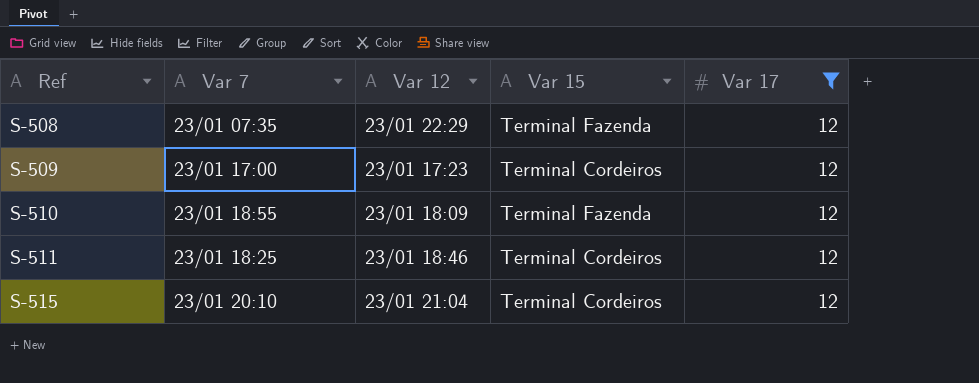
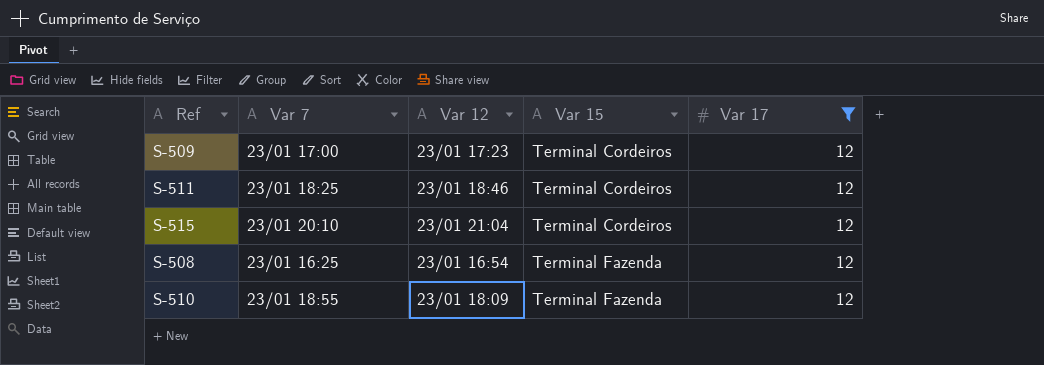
row order: Ref ascending -> Var 15 ascending
S-508 | Var 7: 23/01 07:35 -> 23/01 16:25
S-508 | Var 12: 23/01 22:29 -> 23/01 16:54

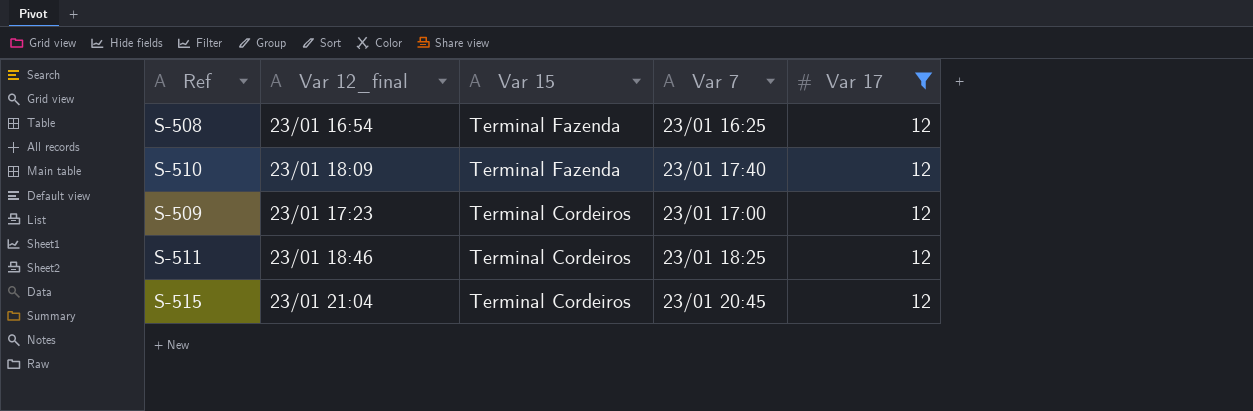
row order: Var 15 ascending -> Var 15 descending
column name: Var 12 -> Var 12_final
column Var 7 | position: 2 -> 4
S-510 | Var 7: 23/01 18:55 -> 23/01 17:40
S-515 | Var 7: 23/01 20:10 -> 23/01 20:45

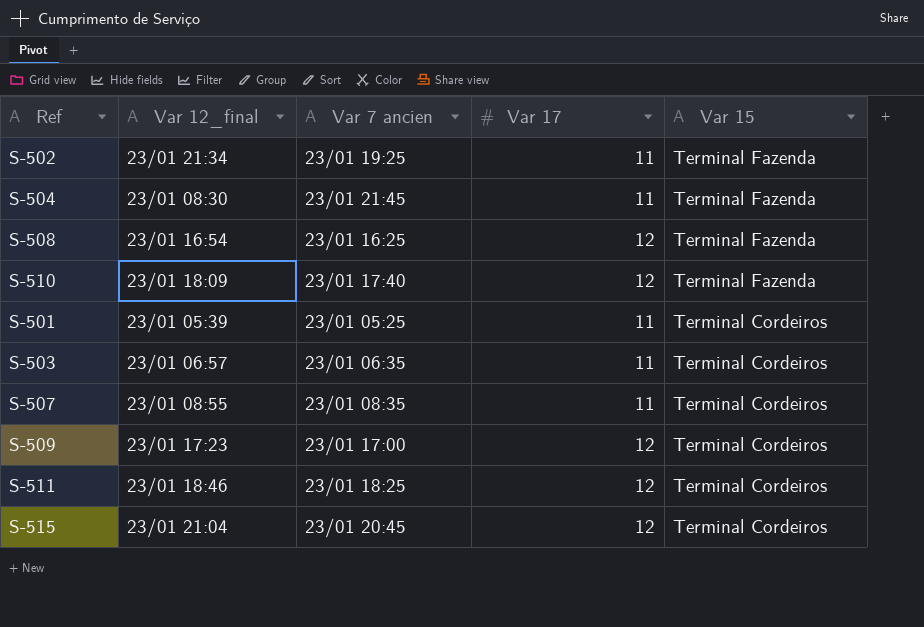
filter: Var 17 = 12 -> none
column name: Var 7 -> Var 7 ancien
column Var 15 | position: 3 -> 5

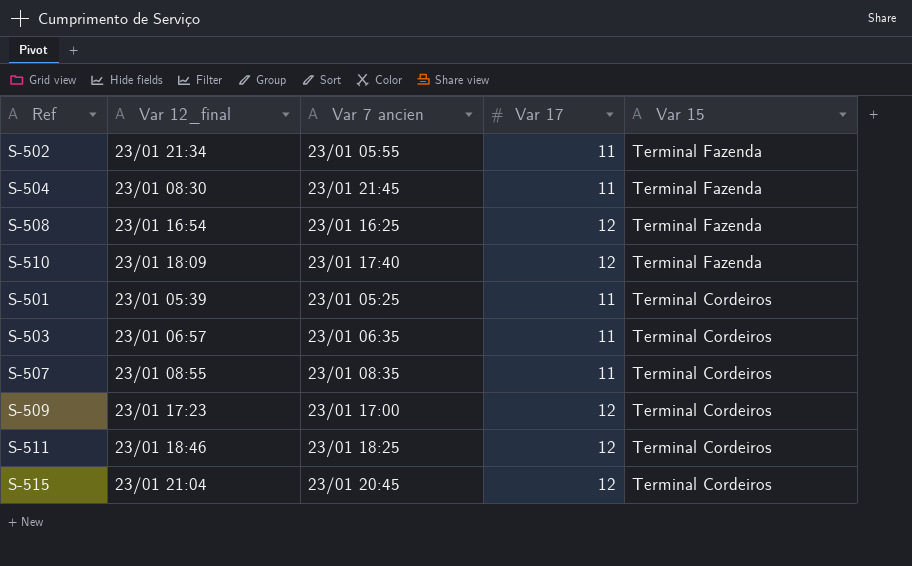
S-502 | Var 7 ancien: 23/01 19:25 -> 23/01 05:55

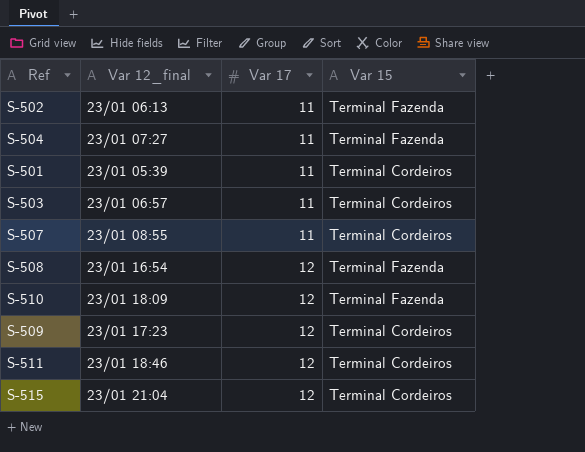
row order: Var 15 descending -> Var 17 ascending
column Var 7 ancien | position: 3 -> none
S-502 | Var 12_final: 23/01 21:34 -> 23/01 06:13
S-504 | Var 12_final: 23/01 08:30 -> 23/01 07:27

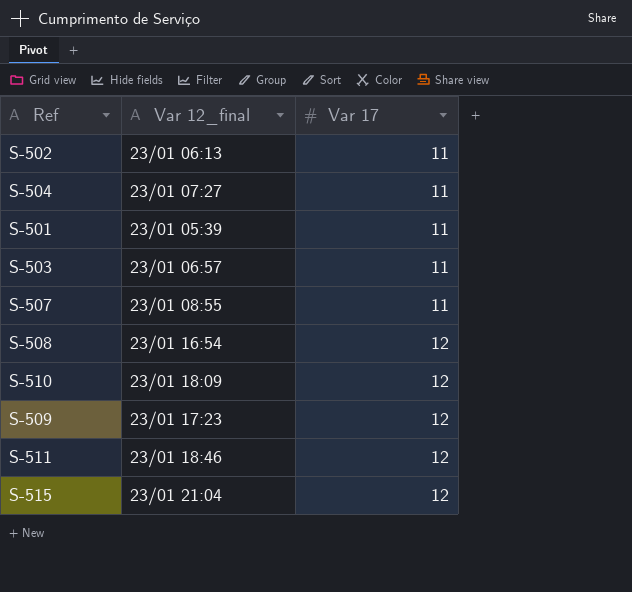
column Var 15 | position: 4 -> none

